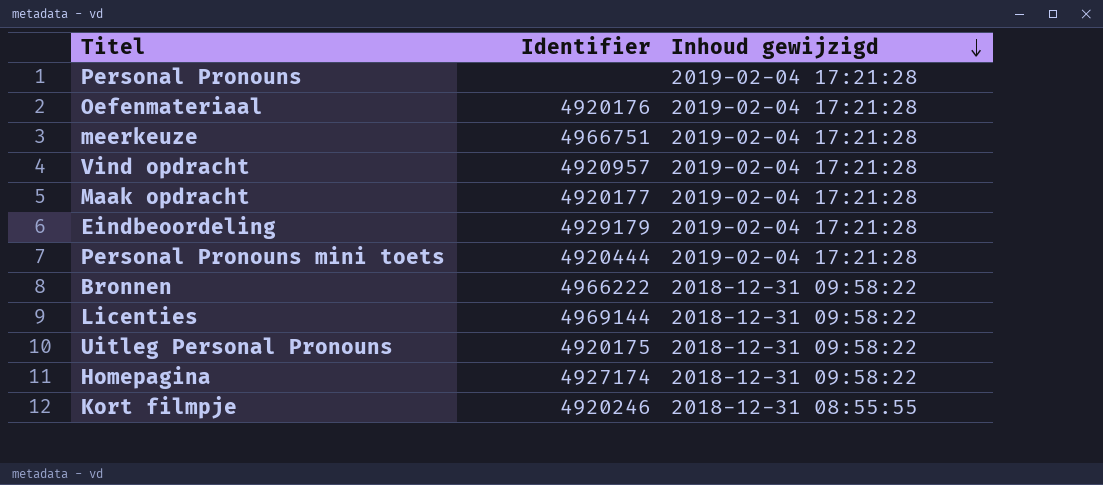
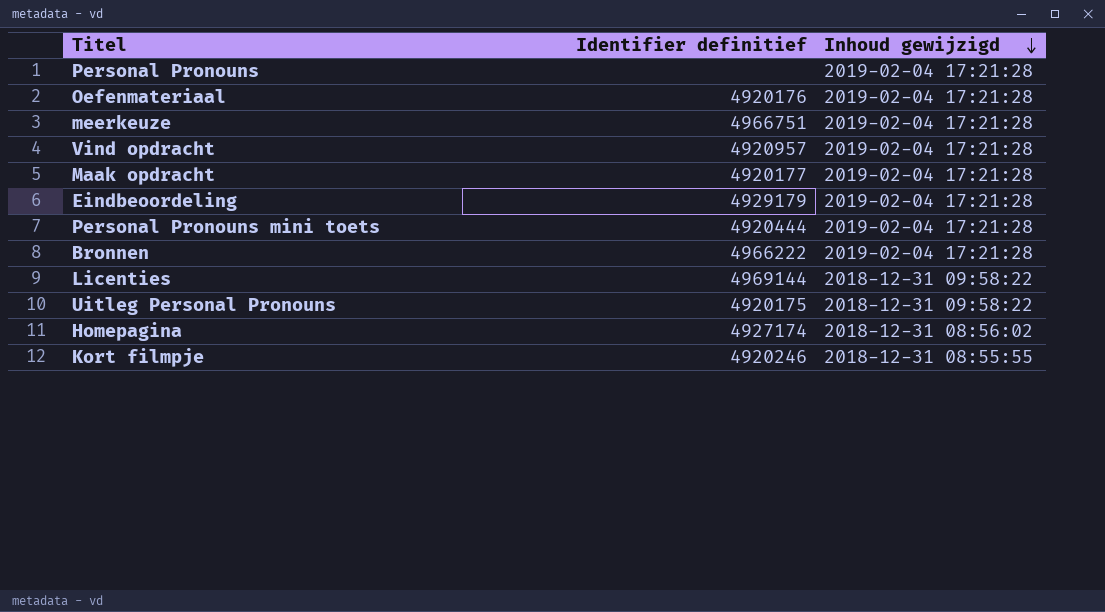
column name: Identifier -> Identifier definitief
Bronnen | Inhoud gewijzigd: 2018-12-31 09:58:22 -> 2019-02-04 17:21:28
Homepagina | Inhoud gewijzigd: 2018-12-31 09:58:22 -> 2018-12-31 08:56:02

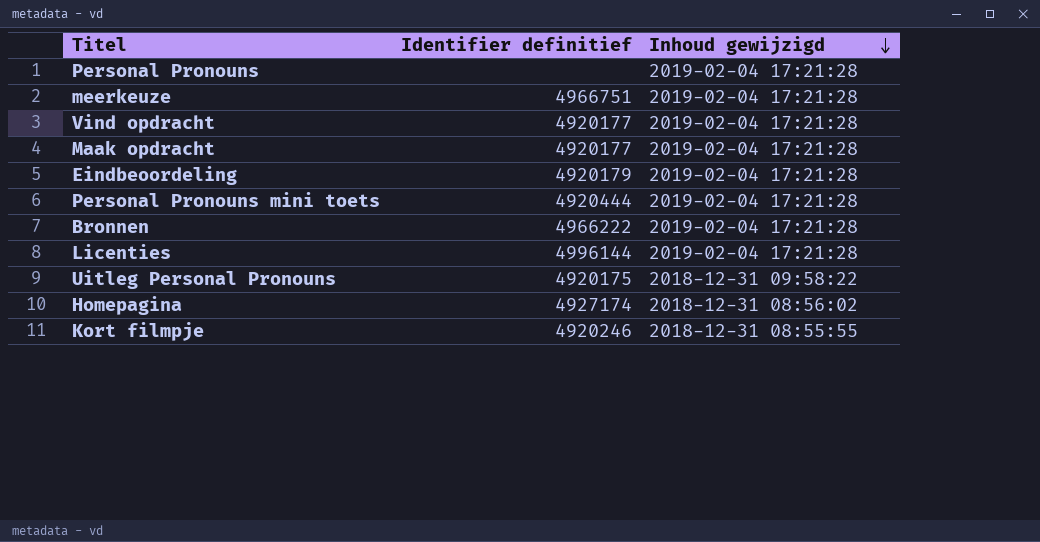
row Oefenmateriaal: 4920176 | 2019-02-04 17:21:28 -> none
Vind opdracht | Identifier definitief: 4920957 -> 4920177
Eindbeoordeling | Identifier definitief: 4929179 -> 4920179
Licenties | Identifier definitief: 4969144 -> 4996144
Licenties | Inhoud gewijzigd: 2018-12-31 09:58:22 -> 2019-02-04 17:21:28

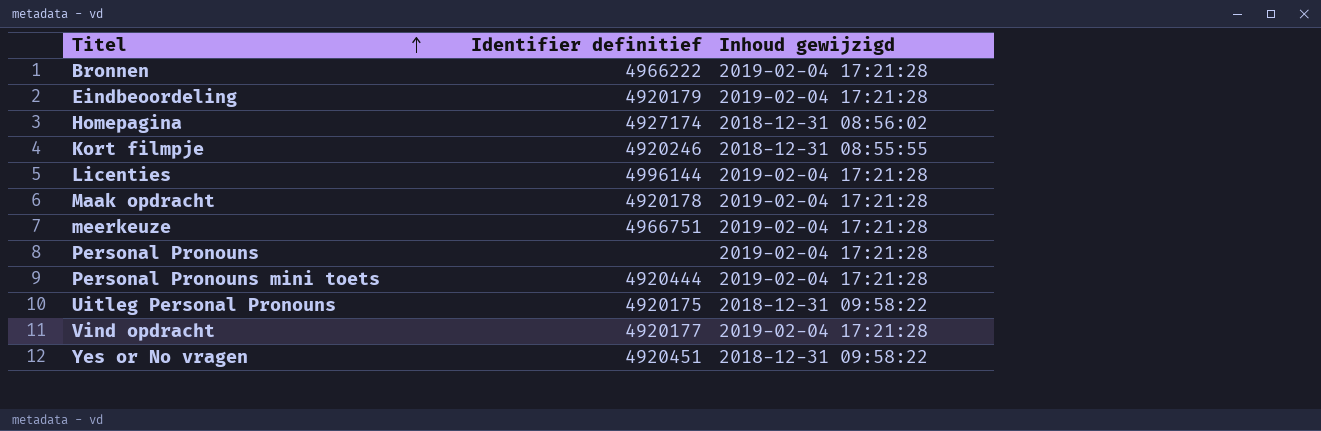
row order: Inhoud gewijzigd descending -> Titel ascending
Maak opdracht | Identifier definitief: 4920177 -> 4920178
row Yes or No vragen: none -> 4920451 | 2018-12-31 09:58:22

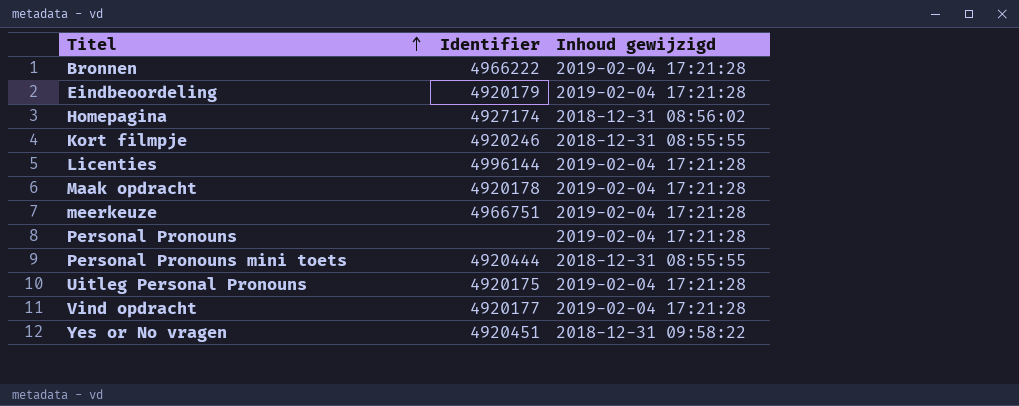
column name: Identifier definitief -> Identifier
Personal Pronouns mini toets | Inhoud gewijzigd: 2019-02-04 17:21:28 -> 2018-12-31 08:55:55
Uitleg Personal Pronouns | Inhoud gewijzigd: 2018-12-31 09:58:22 -> 2019-02-04 17:21:28

